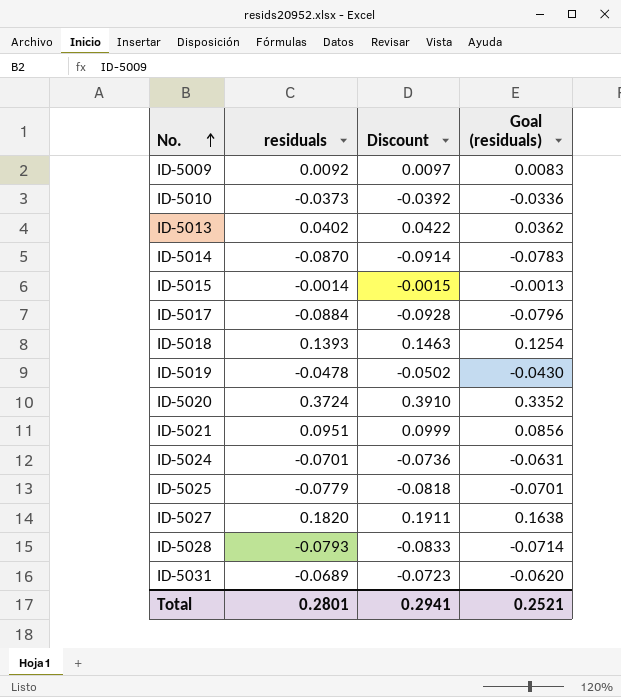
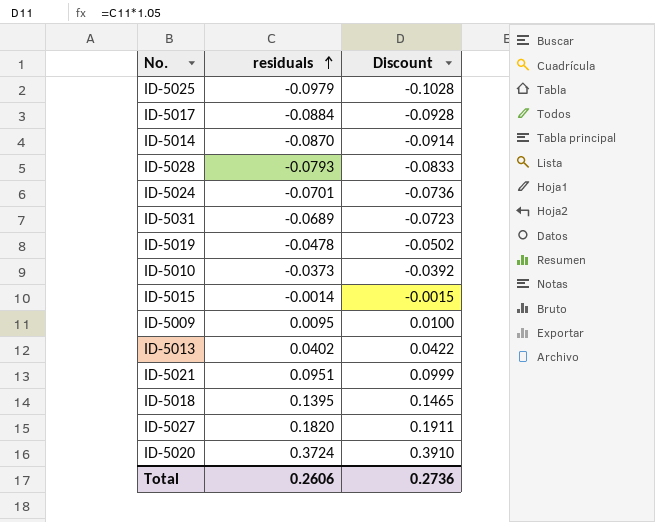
row order: No. ascending -> residuals ascending
column Goal (residuals) | formula: [residuals] * 0.9 -> none
ID-5025 | residuals: -0.0779 -> -0.0979
ID-5025 | Discount: -0.0818 -> -0.1028
ID-5009 | residuals: 0.0092 -> 0.0095
ID-5009 | Discount: 0.0097 -> 0.0100
ID-5018 | residuals: 0.1393 -> 0.1395
ID-5018 | Discount: 0.1463 -> 0.1465
Total | residuals: 0.2801 -> 0.2606
Total | Discount: 0.2941 -> 0.2736

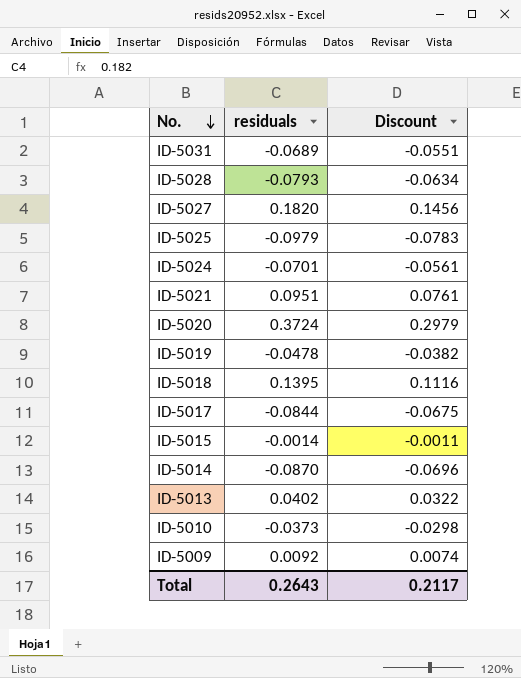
row order: residuals ascending -> No. descending
column Discount | formula: [residuals] * 1.05 -> [residuals] * 0.8
ID-5017 | residuals: -0.0884 -> -0.0844
ID-5009 | residuals: 0.0095 -> 0.0092
Total | residuals: 0.2606 -> 0.2643
Total | Discount: 0.2736 -> 0.2117

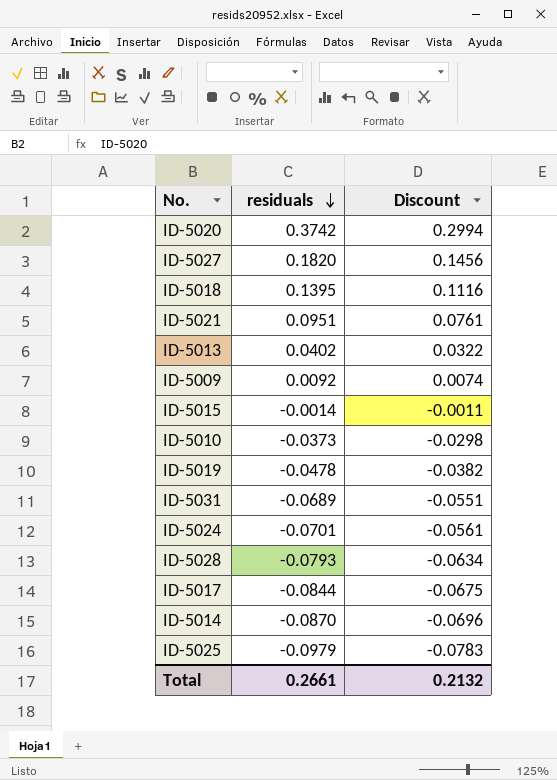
row order: No. descending -> residuals descending
ID-5020 | residuals: 0.3724 -> 0.3742
ID-5020 | Discount: 0.2979 -> 0.2994
Total | residuals: 0.2643 -> 0.2661
Total | Discount: 0.2117 -> 0.2132

